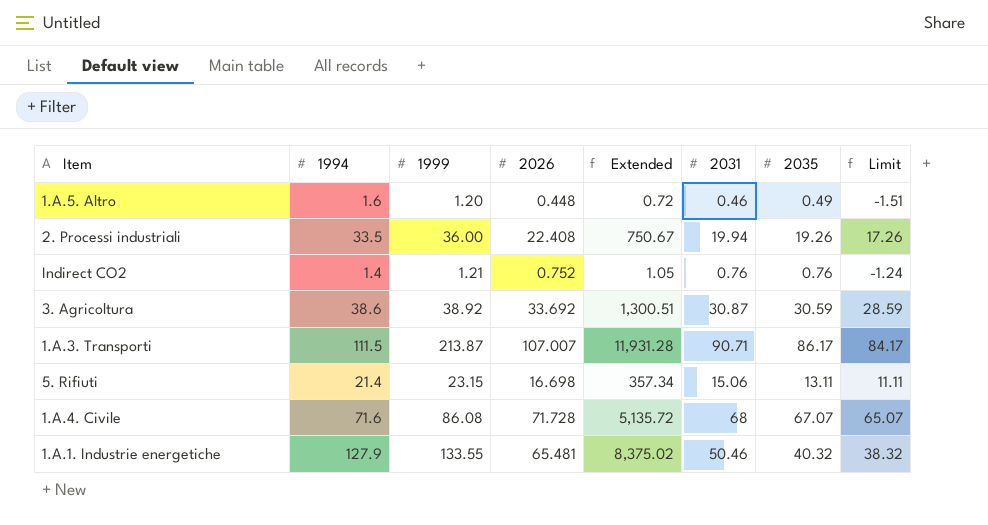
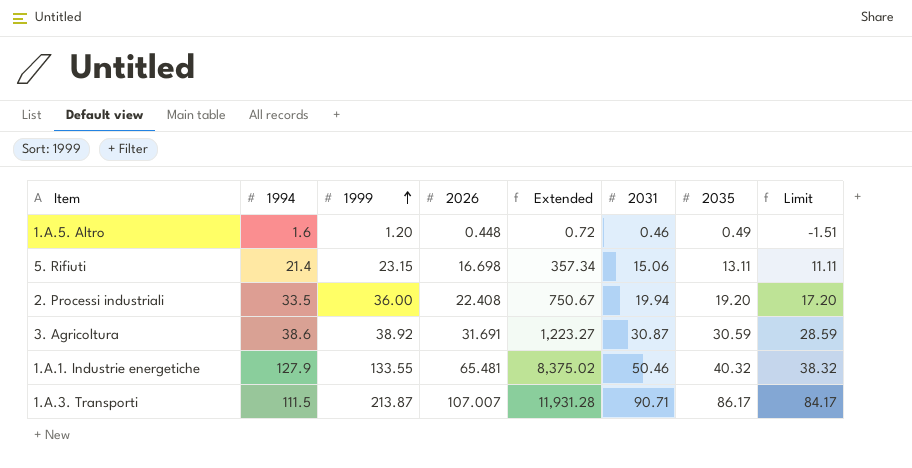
row order: none -> 1999 ascending
row Indirect CO2: 1.4 | 1.21 | 0.752 | 1.05 | 0.76 | 0.76 | -1.24 -> none
row 1.A.4. Civile: 71.6 | 86.08 | 71.728 | 5,135.72 | 68 | 67.07 | 65.07 -> none
2. Processi industriali | 2035: 19.26 -> 19.20
2. Processi industriali | Limit: 17.26 -> 17.20
3. Agricoltura | 2026: 33.692 -> 31.691
3. Agricoltura | Extended: 1,300.51 -> 1,223.27

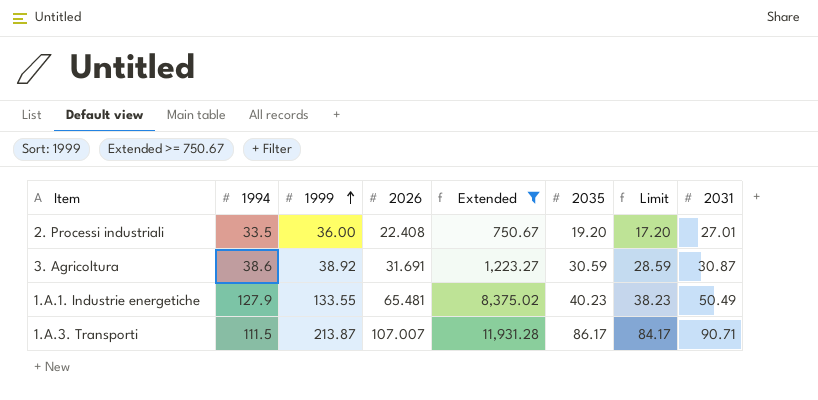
filter: none -> Extended >= 750.67
column 2031 | position: 6 -> 8
2. Processi industriali | 2031: 19.94 -> 27.01
1.A.1. Industrie energetiche | 2035: 40.32 -> 40.23
1.A.1. Industrie energetiche | Limit: 38.32 -> 38.23
1.A.1. Industrie energetiche | 2031: 50.46 -> 50.49

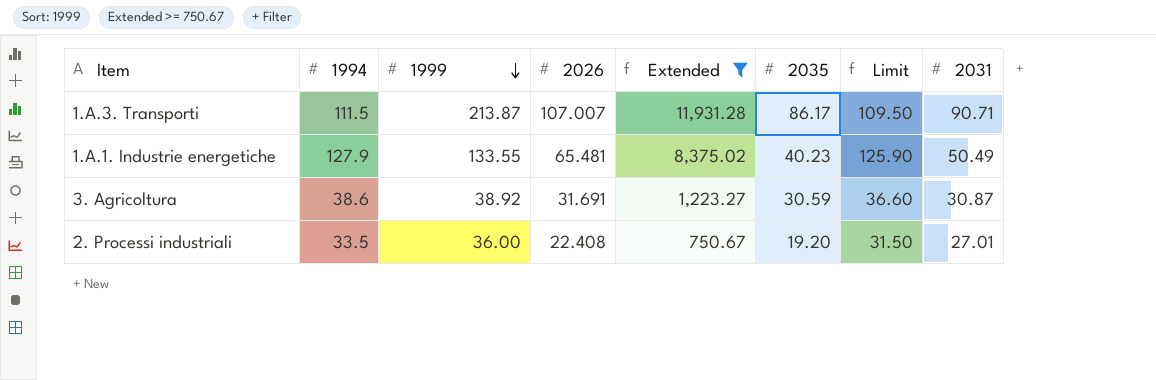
row order: 1999 ascending -> 1999 descending
column Limit | formula: [2035] - 2 -> [1994] - 2

